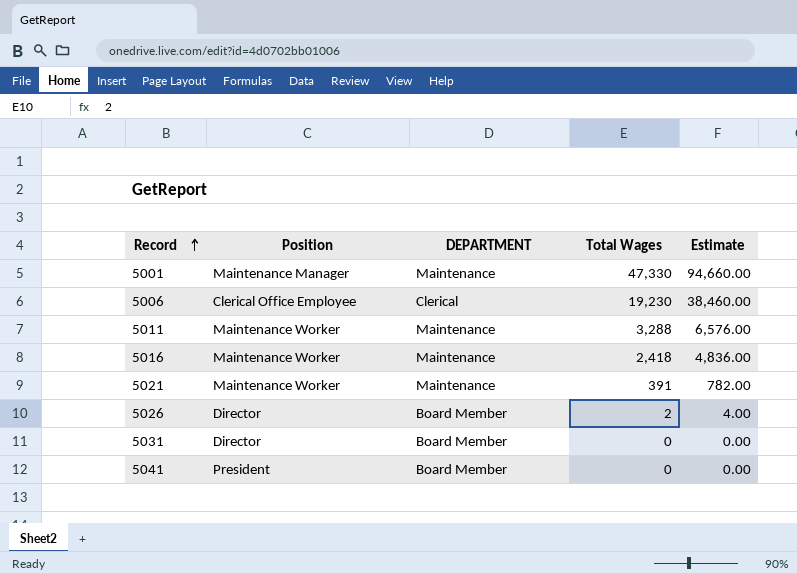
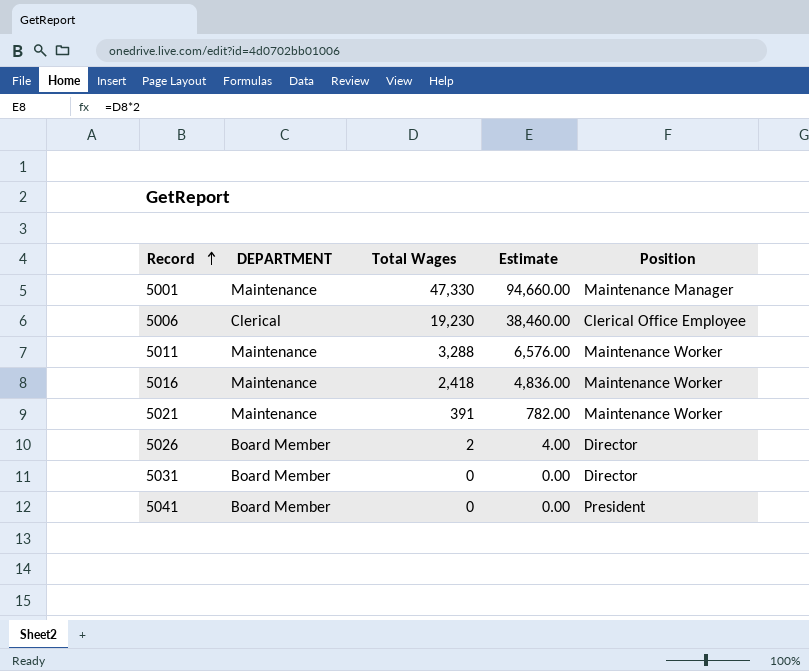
column Position | position: 2 -> 5

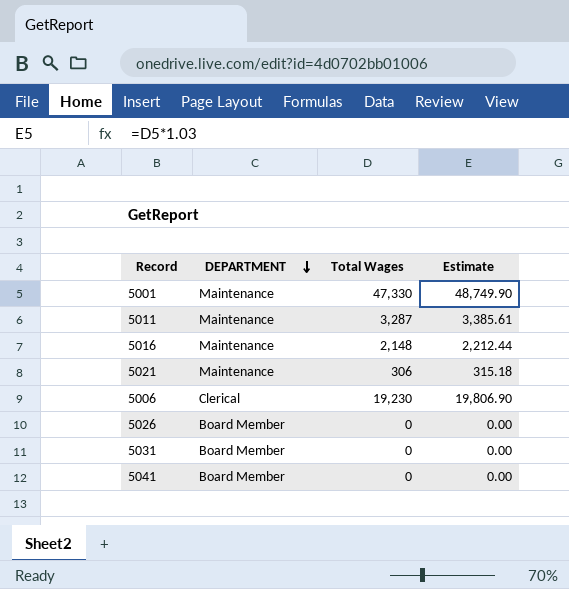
row order: Record ascending -> DEPARTMENT descending
column Position | position: 5 -> none
column Estimate | formula: [Total Wages] * 2 -> [Total Wages] * 1.03
5011 | Total Wages: 3,288 -> 3,287
5016 | Total Wages: 2,418 -> 2,148
5021 | Total Wages: 391 -> 306
5026 | Total Wages: 2 -> 0

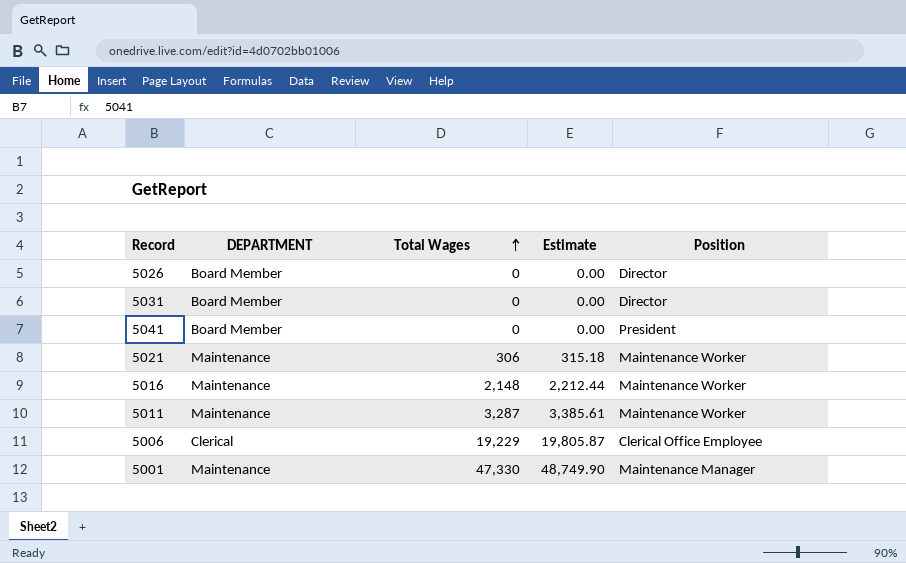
row order: DEPARTMENT descending -> Total Wages ascending
column Position | position: none -> 5
5006 | Total Wages: 19,230 -> 19,229
5006 | Estimate: 19,806.90 -> 19,805.87

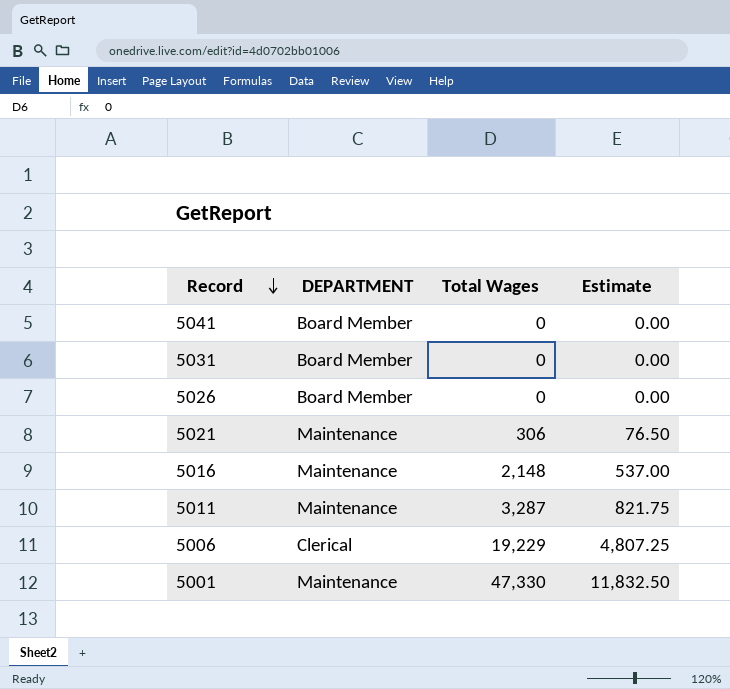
row order: Total Wages ascending -> Record descending
column Position | position: 5 -> none
column Estimate | formula: [Total Wages] * 1.03 -> [Total Wages] * 0.25

